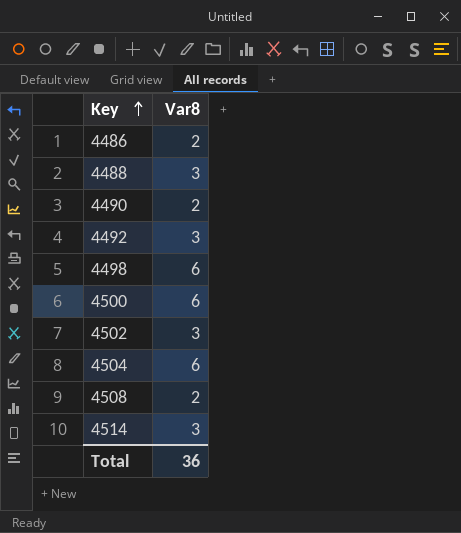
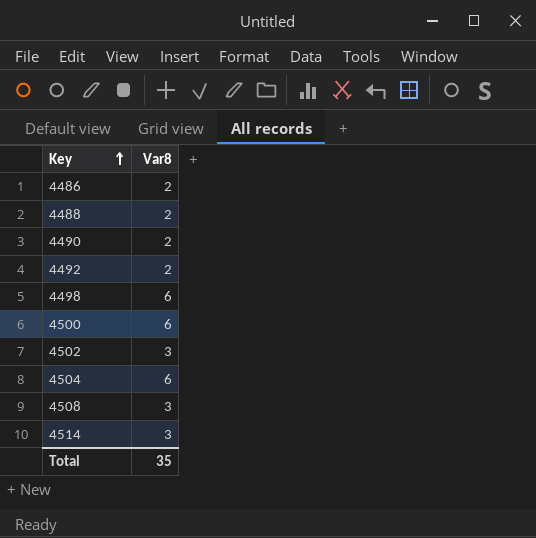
4488 | Var8: 3 -> 2
4492 | Var8: 3 -> 2
4508 | Var8: 2 -> 3
Total | Var8: 36 -> 35

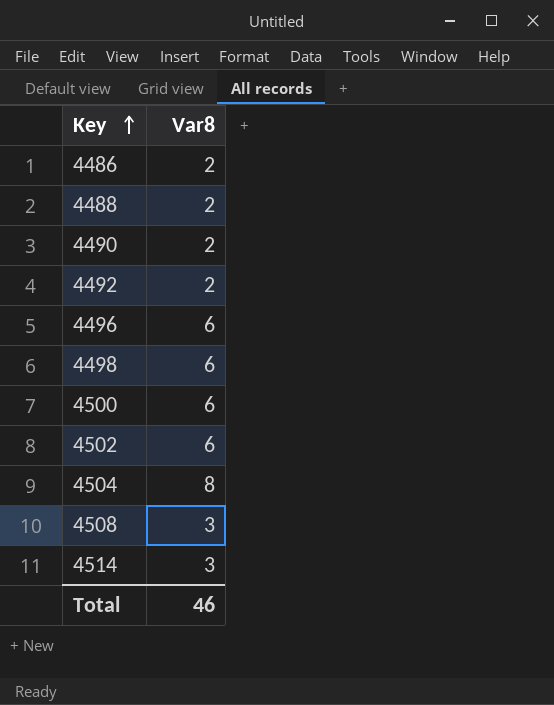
row 4496: none -> 6
4502 | Var8: 3 -> 6
4504 | Var8: 6 -> 8
Total | Var8: 35 -> 46

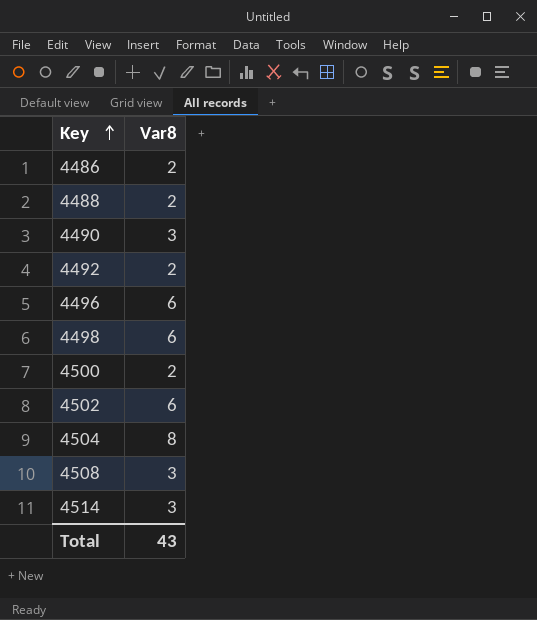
4490 | Var8: 2 -> 3
4500 | Var8: 6 -> 2
Total | Var8: 46 -> 43

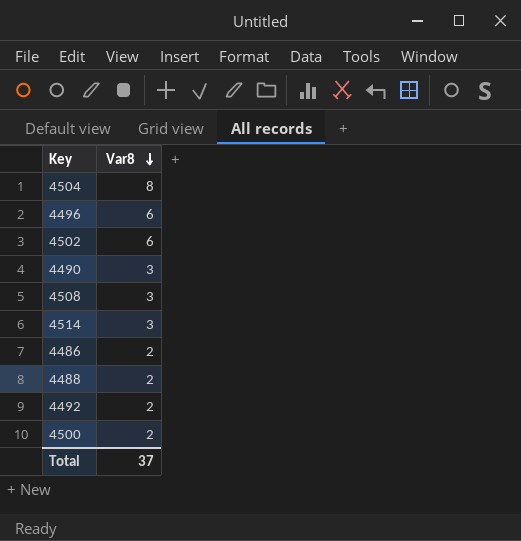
row order: Key ascending -> Var8 descending
row 4498: 6 -> none
Total | Var8: 43 -> 37

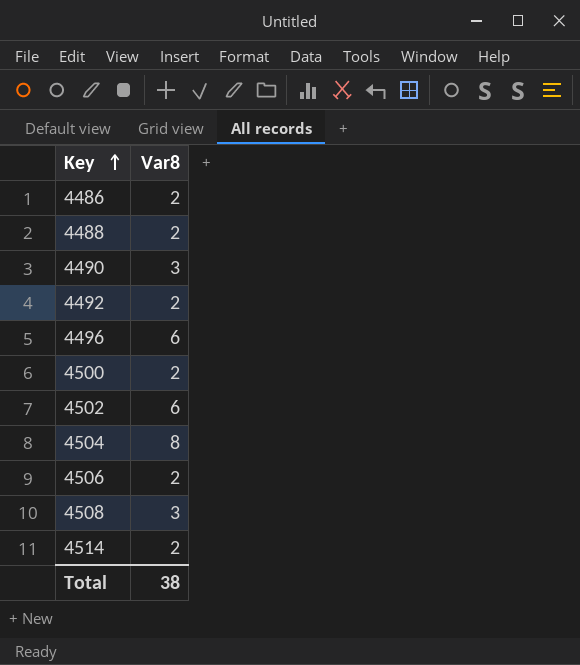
row order: Var8 descending -> Key ascending
row 4506: none -> 2
4514 | Var8: 3 -> 2
Total | Var8: 37 -> 38

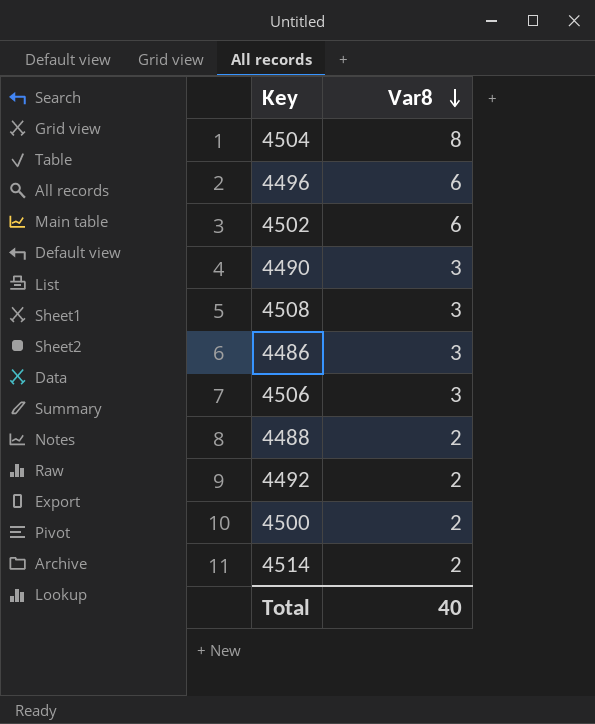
row order: Key ascending -> Var8 descending
4486 | Var8: 2 -> 3
4506 | Var8: 2 -> 3
Total | Var8: 38 -> 40

